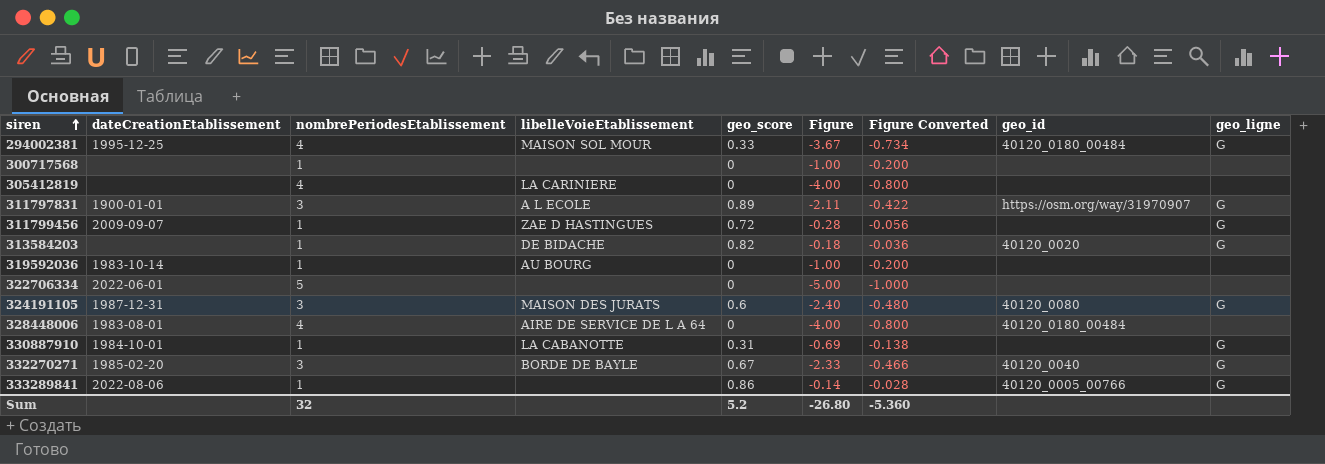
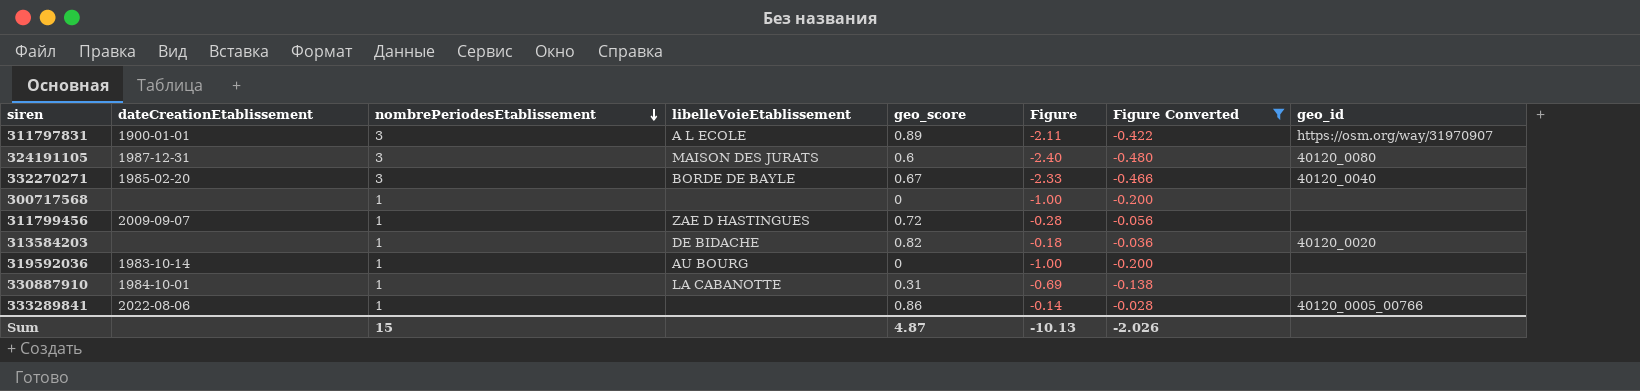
filter: none -> Figure Converted >= -0.480
row order: siren ascending -> nombrePeriodesEtablissement descending
column geo_ligne | position: 9 -> none
Sum | nombrePeriodesEtablissement: 32 -> 15
Sum | geo_score: 5.2 -> 4.87
Sum | Figure: -26.80 -> -10.13
Sum | Figure Converted: -5.360 -> -2.026

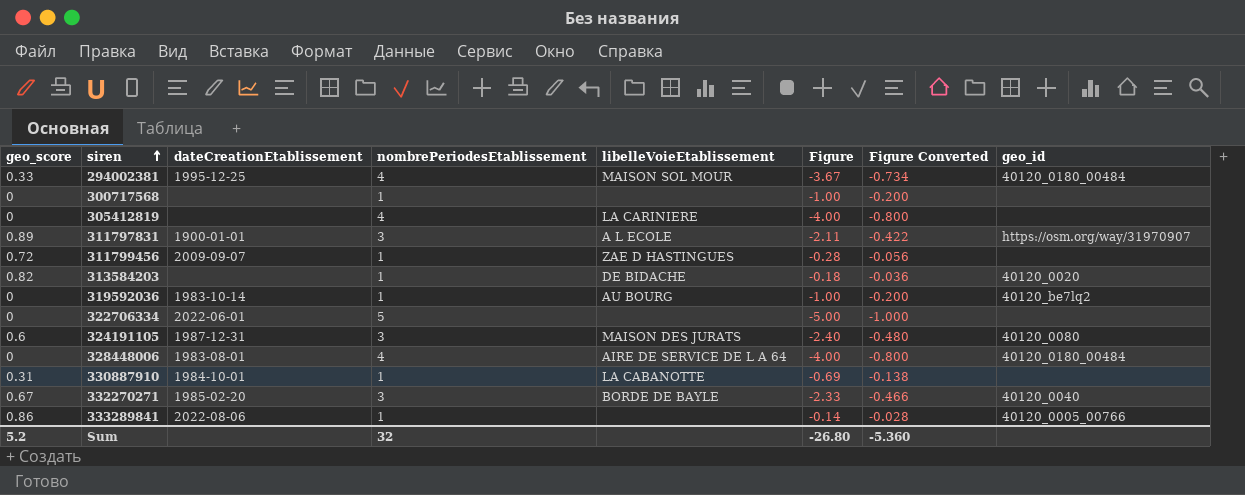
filter: Figure Converted >= -0.480 -> none
row order: nombrePeriodesEtablissement descending -> siren ascending
column geo_score | position: 5 -> 1
319592036 | geo_id: none -> 40120_be7lq2
Sum | geo_score: 4.87 -> 5.2
Sum | nombrePeriodesEtablissement: 15 -> 32
Sum | Figure: -10.13 -> -26.80
Sum | Figure Converted: -2.026 -> -5.360

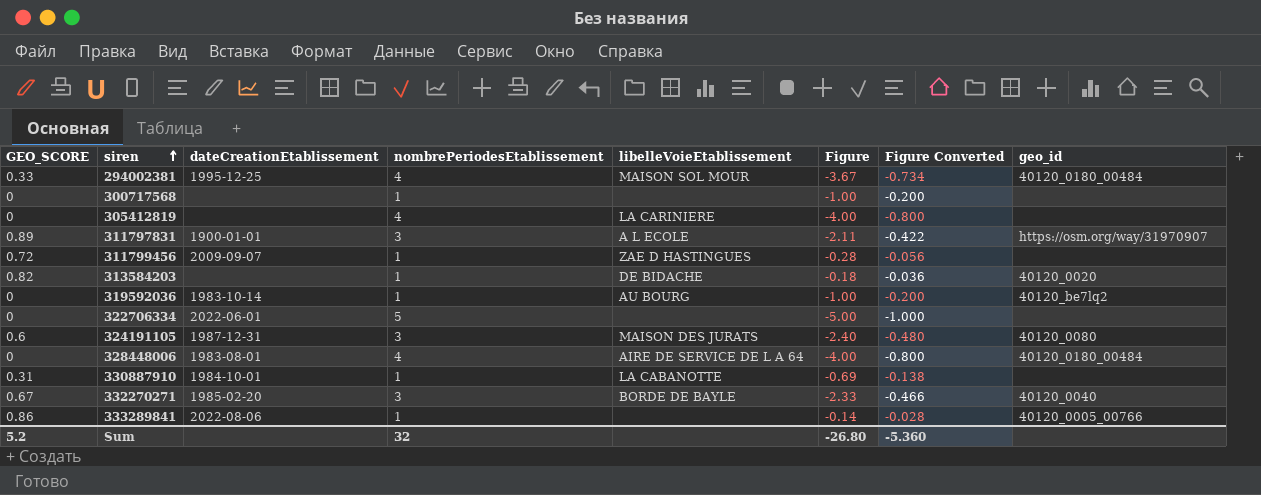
column name: geo_score -> GEO_SCORE

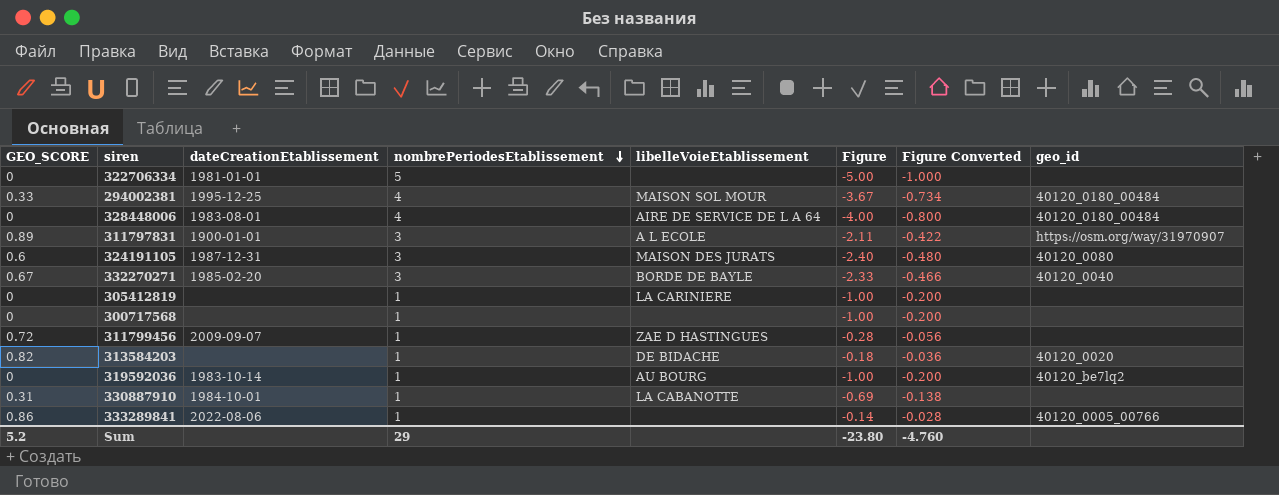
row order: siren ascending -> nombrePeriodesEtablissement descending
322706334 | dateCreationEtablissement: 2022-06-01 -> 1981-01-01
305412819 | nombrePeriodesEtablissement: 4 -> 1
305412819 | Figure: -4.00 -> -1.00
305412819 | Figure Converted: -0.800 -> -0.200
Sum | nombrePeriodesEtablissement: 32 -> 29
Sum | Figure: -26.80 -> -23.80
Sum | Figure Converted: -5.360 -> -4.760

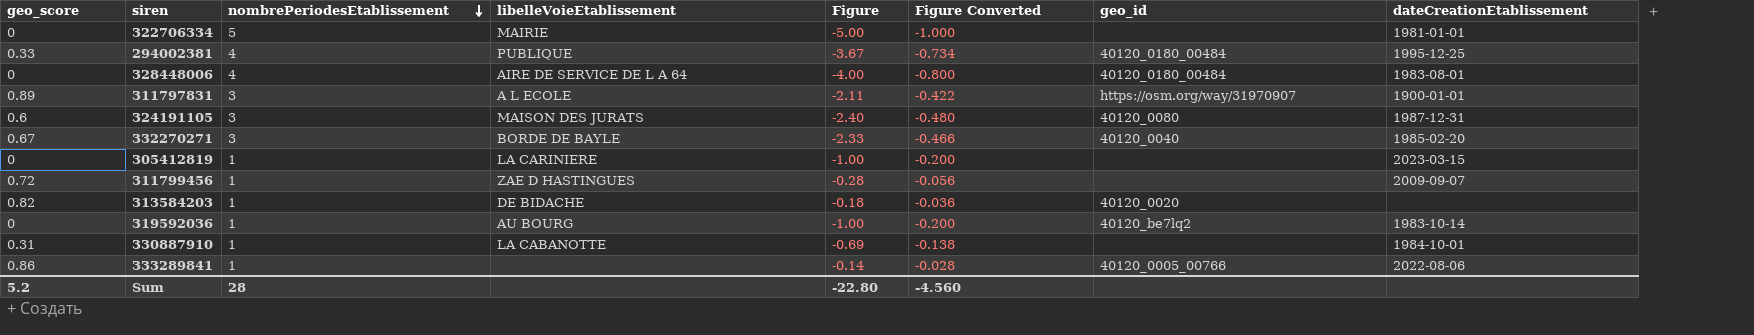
column name: GEO_SCORE -> geo_score
column dateCreationEtablissement | position: 3 -> 8
row 300717568: 0 | none | 1 | none | -1.00 | -0.200 | none -> none
322706334 | libelleVoieEtablissement: none -> MAIRIE
294002381 | libelleVoieEtablissement: MAISON SOL MOUR -> PUBLIQUE
305412819 | dateCreationEtablissement: none -> 2023-03-15
Sum | nombrePeriodesEtablissement: 29 -> 28
Sum | Figure: -23.80 -> -22.80
Sum | Figure Converted: -4.760 -> -4.560

